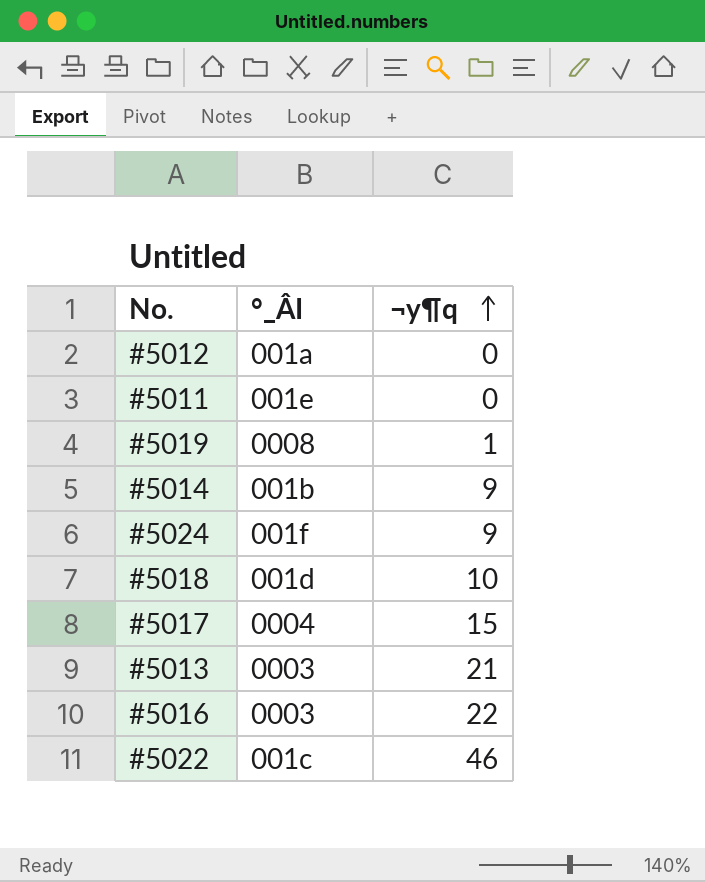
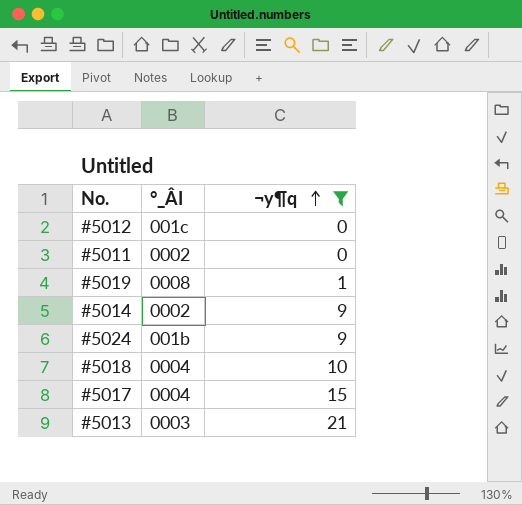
filter: none -> ¬y¶q <= 21
#5012 | °_ÂI: 001a -> 001c
#5011 | °_ÂI: 001e -> 0002
#5014 | °_ÂI: 001b -> 0002
#5024 | °_ÂI: 001f -> 001b
#5018 | °_ÂI: 001d -> 0004

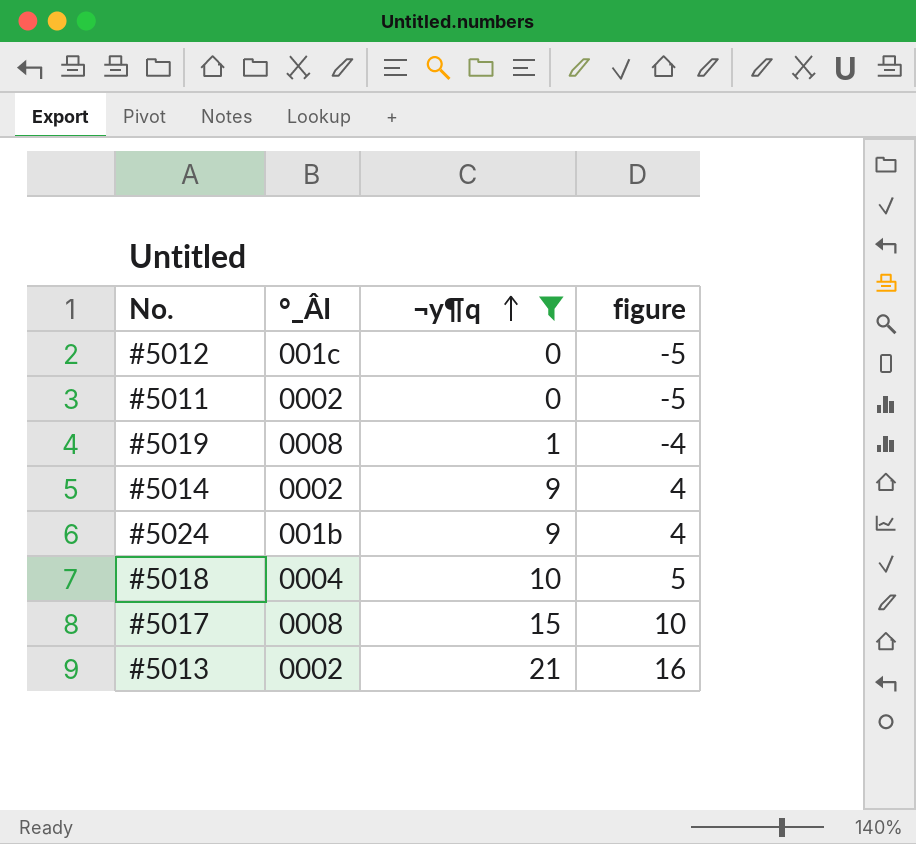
column figure | formula: none -> [¬y¶q] - 5
#5017 | °_ÂI: 0004 -> 0008
#5013 | °_ÂI: 0003 -> 0002

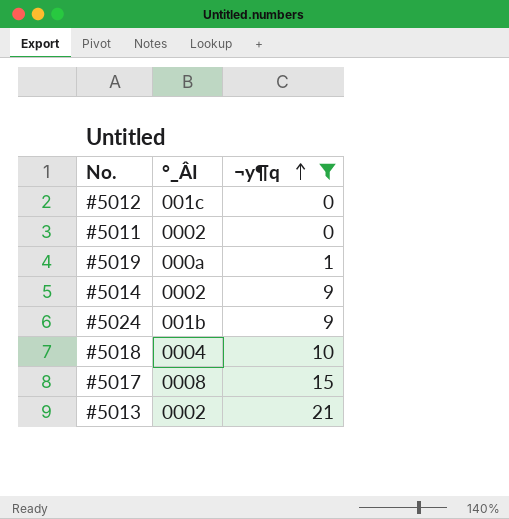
column figure | formula: [¬y¶q] - 5 -> none
#5019 | °_ÂI: 0008 -> 000a

